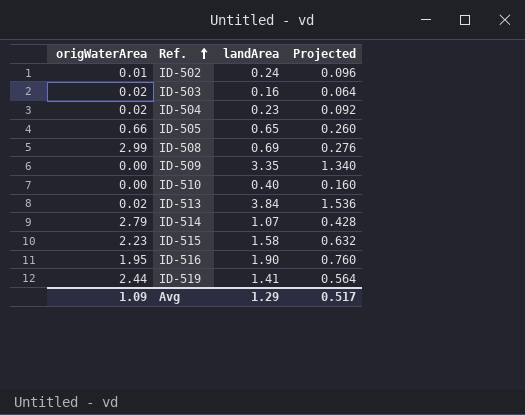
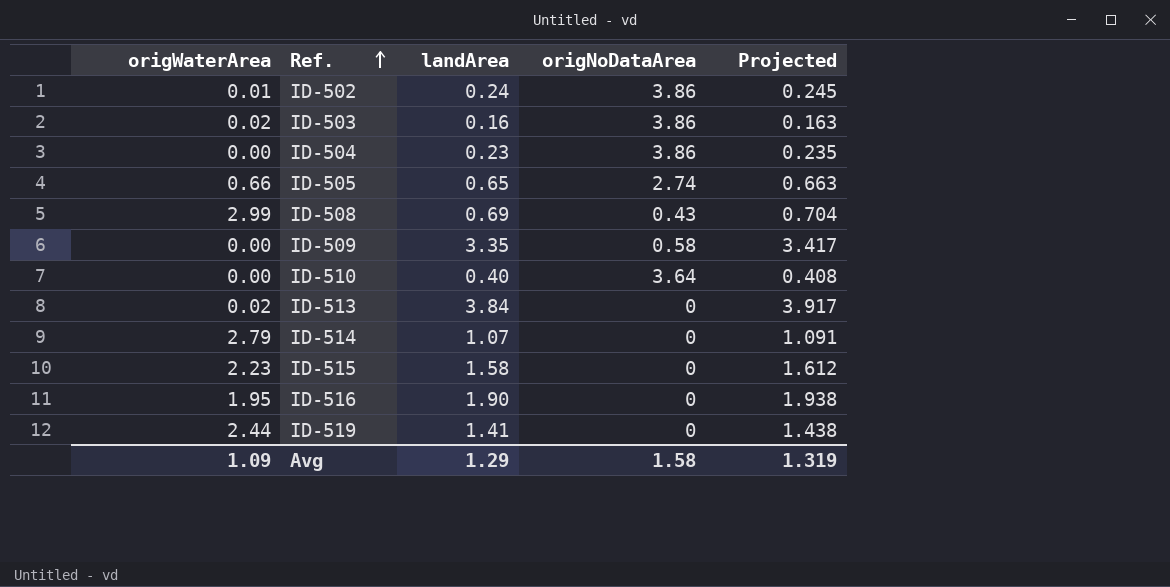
column origNoDataArea | position: none -> 4
column Projected | formula: [landArea] * 0.4 -> [landArea] * 1.02
ID-504 | origWaterArea: 0.02 -> 0.00
Avg | Projected: 0.517 -> 1.319

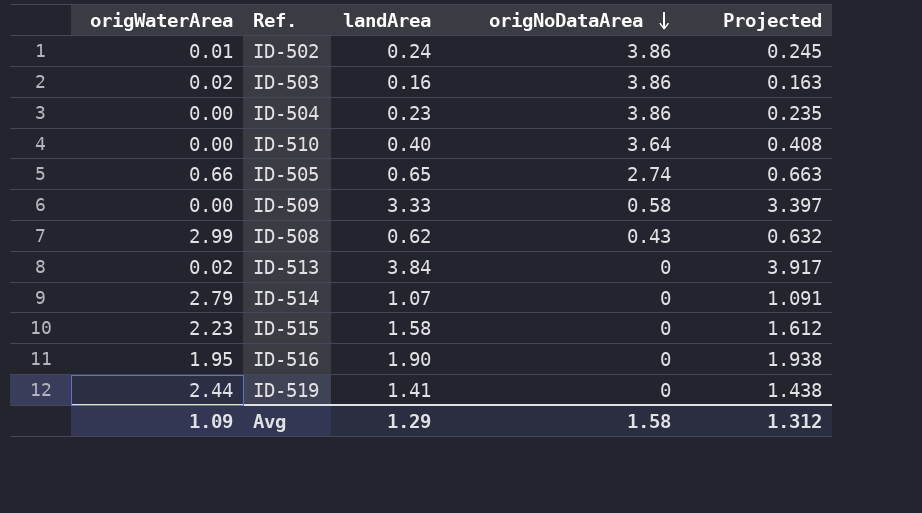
row order: Ref. ascending -> origNoDataArea descending
ID-509 | landArea: 3.35 -> 3.33
ID-509 | Projected: 3.417 -> 3.397
ID-508 | landArea: 0.69 -> 0.62
ID-508 | Projected: 0.704 -> 0.632
Avg | Projected: 1.319 -> 1.312

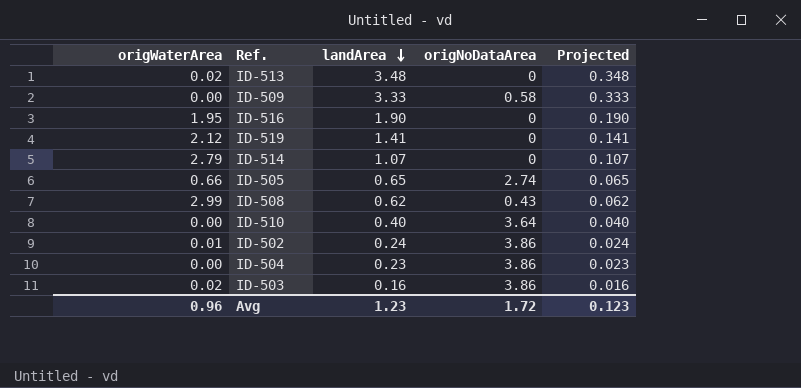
row order: origNoDataArea descending -> landArea descending
column Projected | formula: [landArea] * 1.02 -> [landArea] * 0.1
row ID-515: 2.23 | 1.58 | 0 | 1.612 -> none
ID-513 | landArea: 3.84 -> 3.48
ID-519 | origWaterArea: 2.44 -> 2.12
Avg | origWaterArea: 1.09 -> 0.96
Avg | landArea: 1.29 -> 1.23
Avg | origNoDataArea: 1.58 -> 1.72
Avg | Projected: 1.312 -> 0.123

